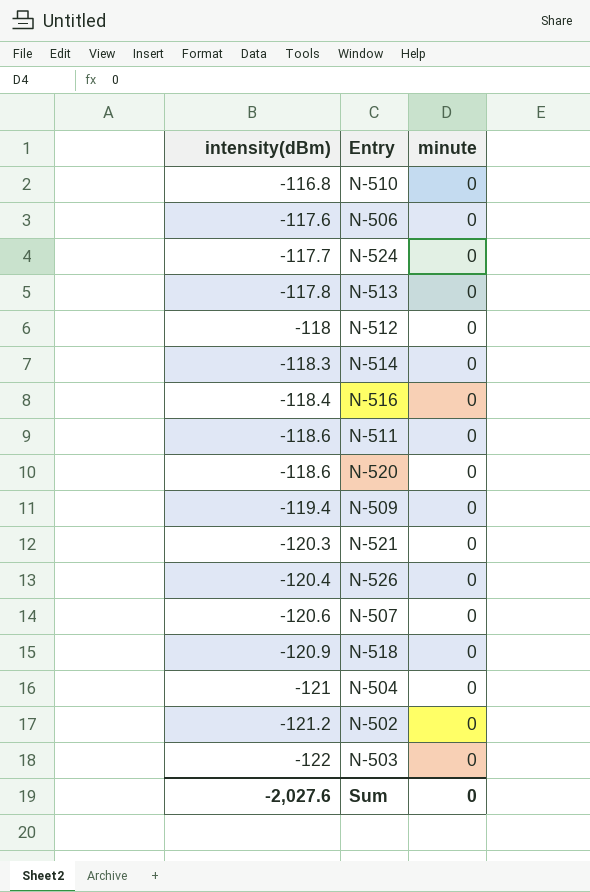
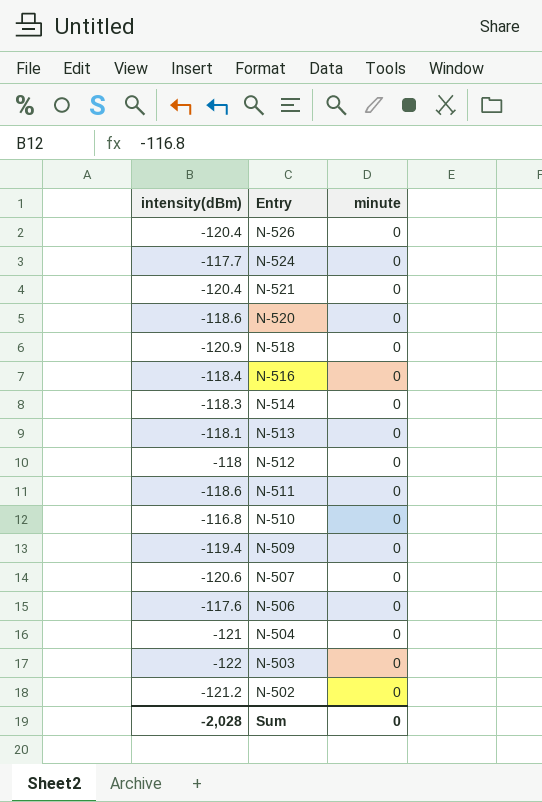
row order: intensity(dBm) descending -> Entry descending
N-521 | intensity(dBm): -120.3 -> -120.4
N-513 | intensity(dBm): -117.8 -> -118.1
Sum | intensity(dBm): -2,027.6 -> -2,028

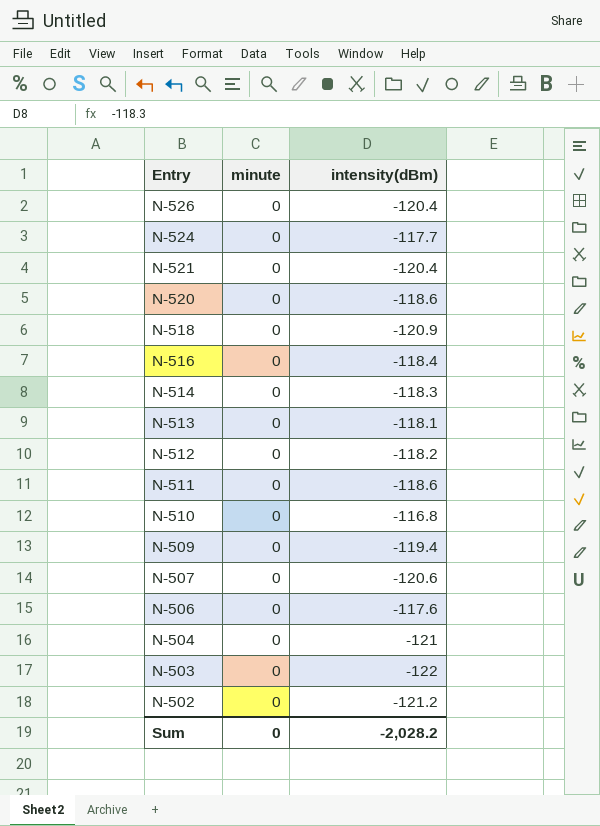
column intensity(dBm) | position: 1 -> 3
N-512 | intensity(dBm): -118 -> -118.2
Sum | intensity(dBm): -2,028 -> -2,028.2

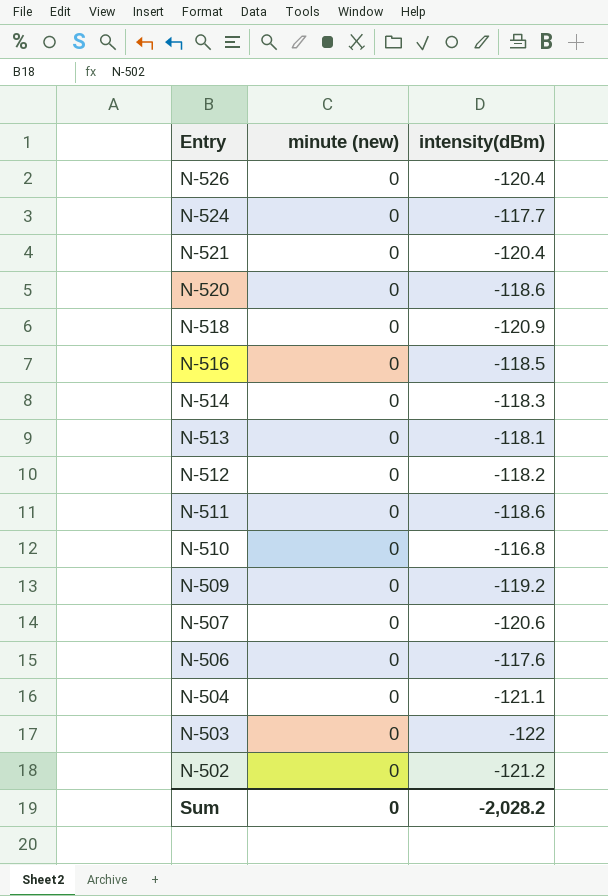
column name: minute -> minute (new)
N-516 | intensity(dBm): -118.4 -> -118.5
N-509 | intensity(dBm): -119.4 -> -119.2
N-504 | intensity(dBm): -121 -> -121.1

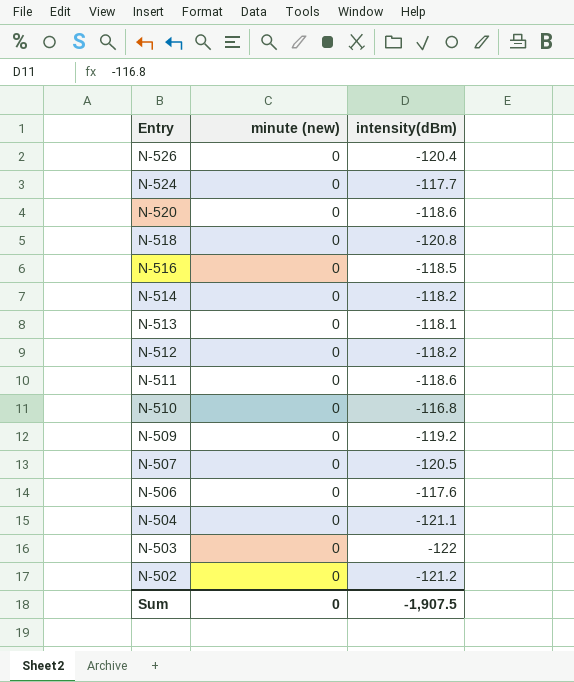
row N-521: 0 | -120.4 -> none
N-518 | intensity(dBm): -120.9 -> -120.8
N-514 | intensity(dBm): -118.3 -> -118.2
N-507 | intensity(dBm): -120.6 -> -120.5
Sum | intensity(dBm): -2,028.2 -> -1,907.5

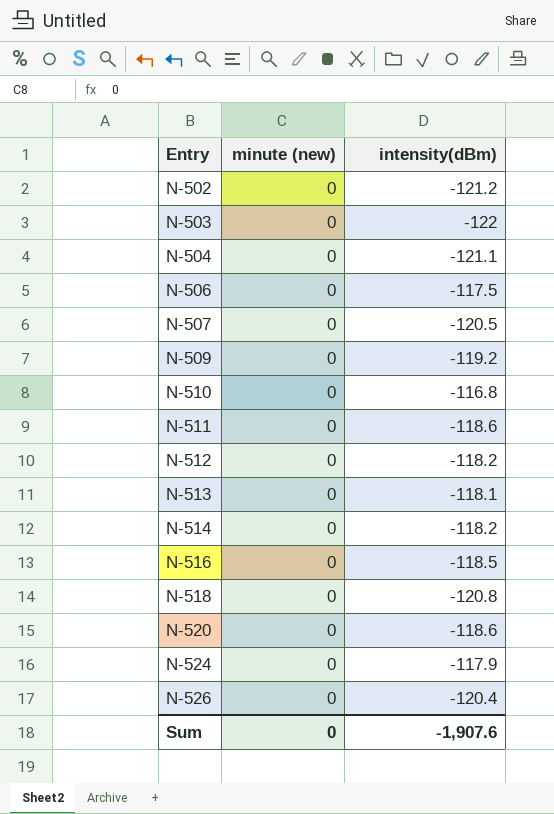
row order: Entry descending -> Entry ascending
N-506 | intensity(dBm): -117.6 -> -117.5
N-524 | intensity(dBm): -117.7 -> -117.9
Sum | intensity(dBm): -1,907.5 -> -1,907.6

